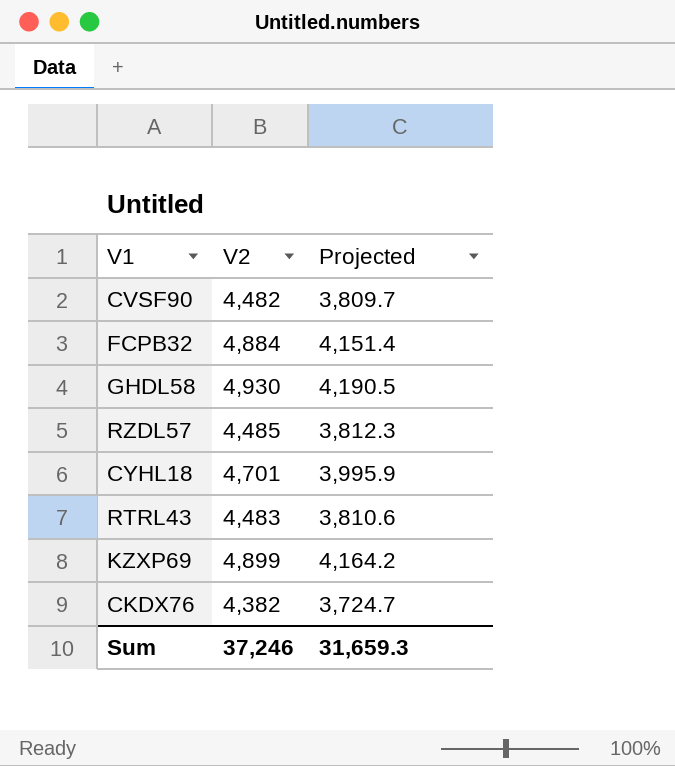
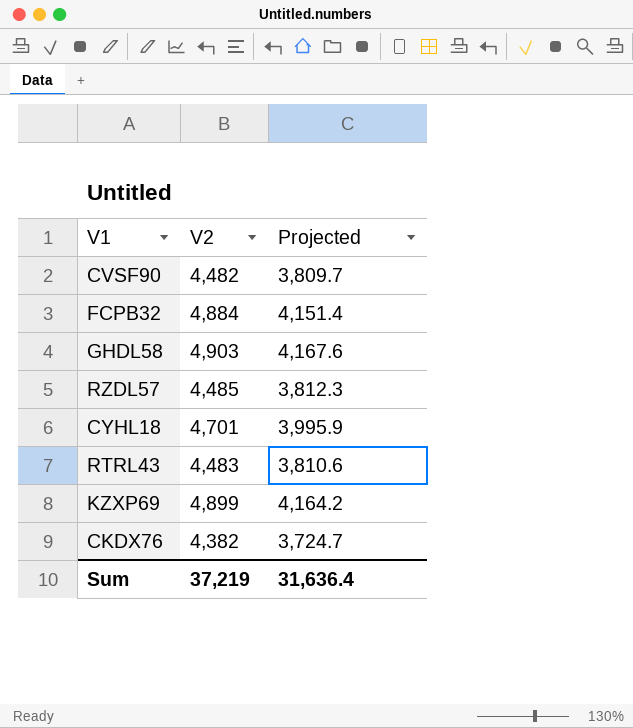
GHDL58 | V2: 4,930 -> 4,903
GHDL58 | Projected: 4,190.5 -> 4,167.6
Sum | V2: 37,246 -> 37,219
Sum | Projected: 31,659.3 -> 31,636.4

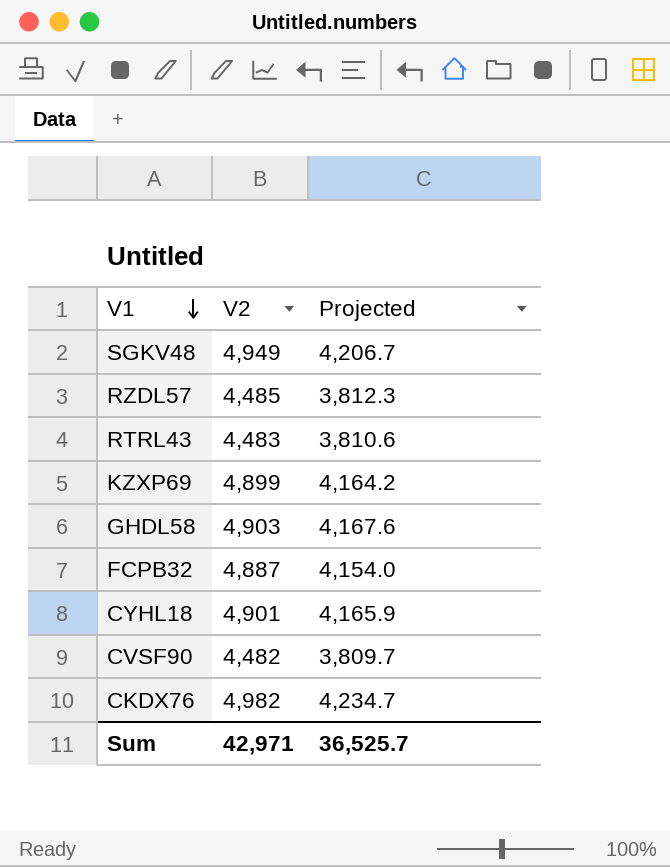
row order: none -> V1 descending
row SGKV48: none -> 4,949 | 4,206.7
FCPB32 | V2: 4,884 -> 4,887
FCPB32 | Projected: 4,151.4 -> 4,154.0
CYHL18 | V2: 4,701 -> 4,901
CYHL18 | Projected: 3,995.9 -> 4,165.9
CKDX76 | V2: 4,382 -> 4,982
CKDX76 | Projected: 3,724.7 -> 4,234.7
Sum | V2: 37,219 -> 42,971
Sum | Projected: 31,636.4 -> 36,525.7

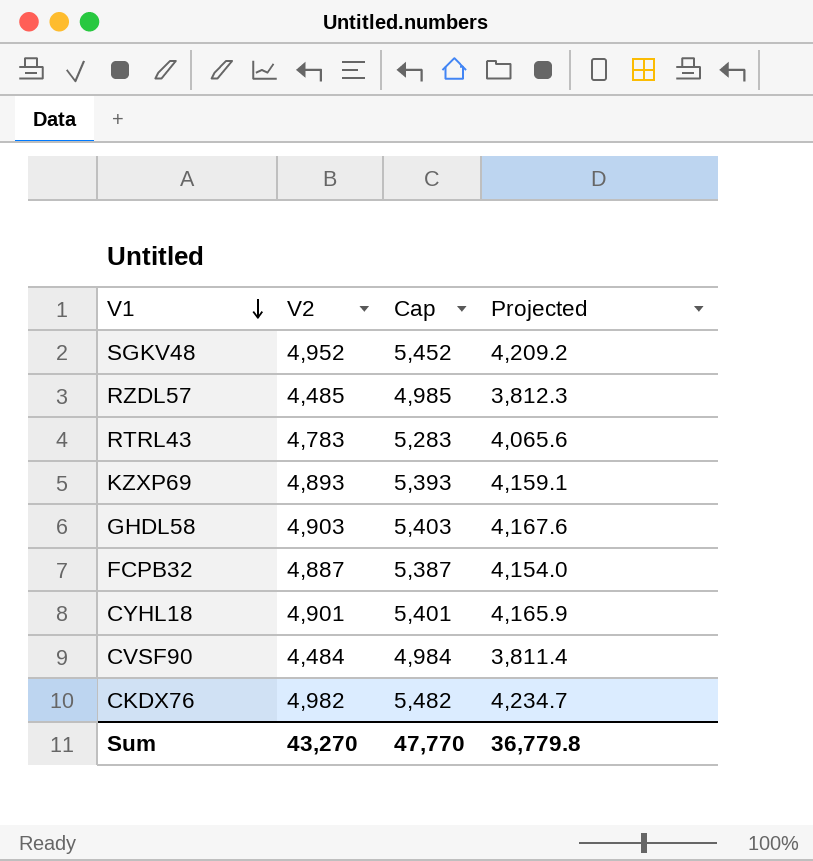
column Cap | formula: none -> [V2] + 500
SGKV48 | V2: 4,949 -> 4,952
SGKV48 | Projected: 4,206.7 -> 4,209.2
RTRL43 | V2: 4,483 -> 4,783
RTRL43 | Projected: 3,810.6 -> 4,065.6
KZXP69 | V2: 4,899 -> 4,893
KZXP69 | Projected: 4,164.2 -> 4,159.1
CVSF90 | V2: 4,482 -> 4,484
CVSF90 | Projected: 3,809.7 -> 3,811.4
Sum | V2: 42,971 -> 43,270
Sum | Projected: 36,525.7 -> 36,779.8

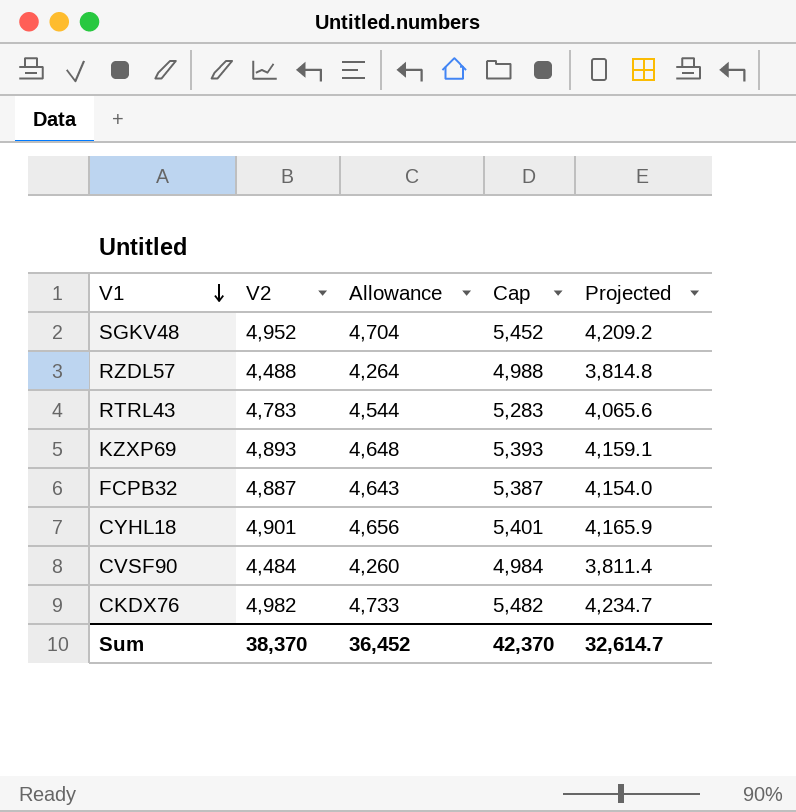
column Allowance | formula: none -> [V2] * 0.95
row GHDL58: 4,903 | 5,403 | 4,167.6 -> none
RZDL57 | V2: 4,485 -> 4,488
RZDL57 | Cap: 4,985 -> 4,988
RZDL57 | Projected: 3,812.3 -> 3,814.8
Sum | V2: 43,270 -> 38,370
Sum | Cap: 47,770 -> 42,370
Sum | Projected: 36,779.8 -> 32,614.7

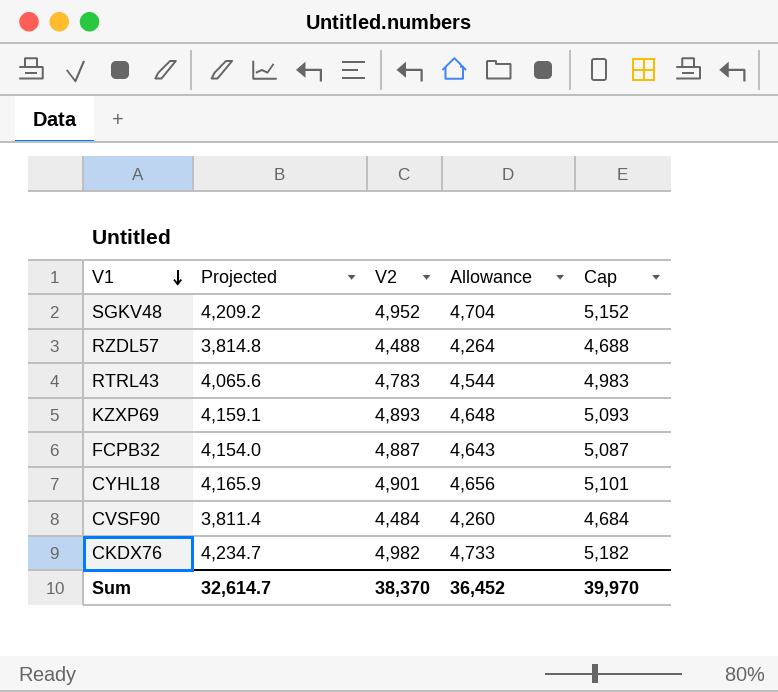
column Projected | position: 5 -> 2
column Cap | formula: [V2] + 500 -> [V2] + 200
Sum | Cap: 42,370 -> 39,970

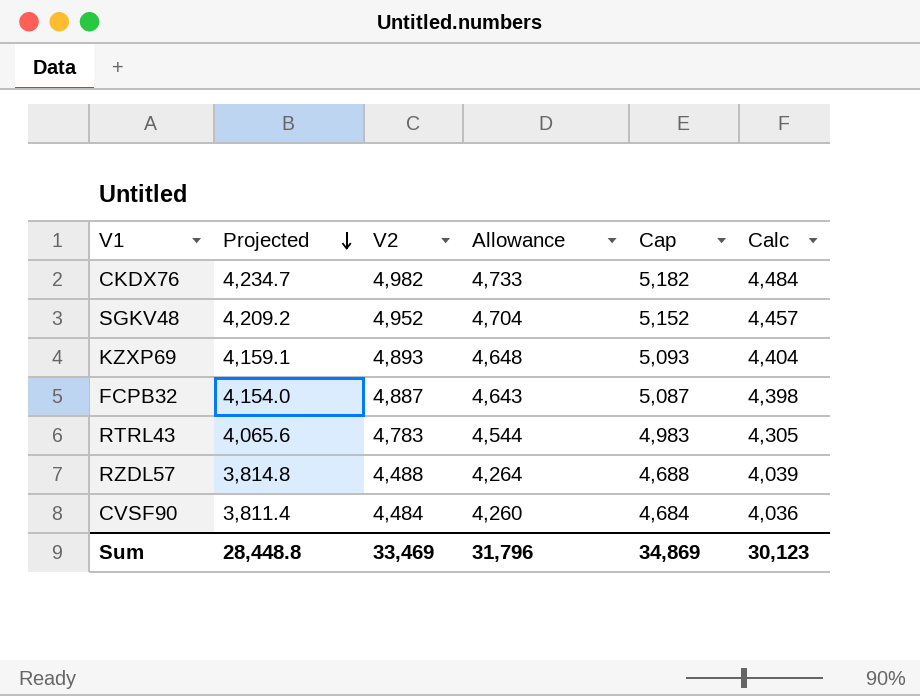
row order: V1 descending -> Projected descending
column Calc | formula: none -> [V2] * 0.9
row CYHL18: 4,165.9 | 4,901 | 4,656 | 5,101 -> none
Sum | Projected: 32,614.7 -> 28,448.8
Sum | V2: 38,370 -> 33,469
Sum | Allowance: 36,452 -> 31,796
Sum | Cap: 39,970 -> 34,869

